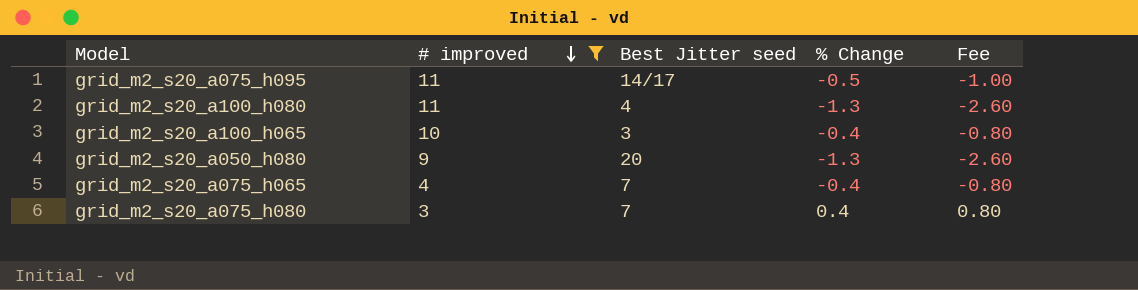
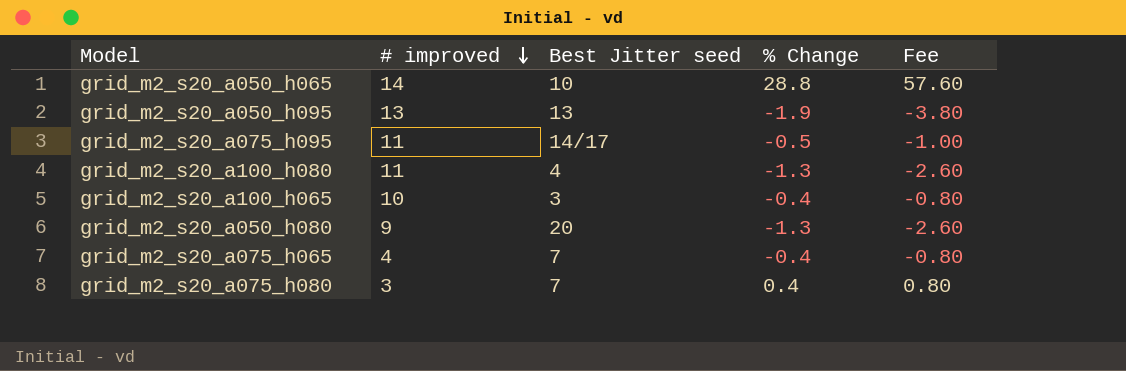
filter: # improved <= 11 -> none

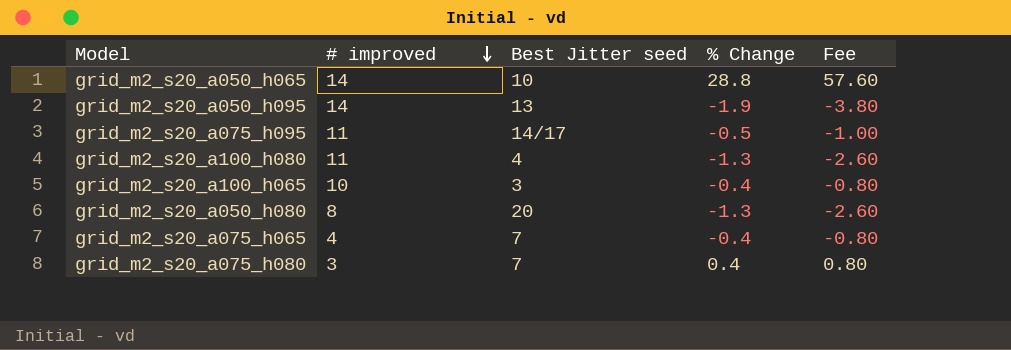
grid_m2_s20_a050_h095 | # improved: 13 -> 14
grid_m2_s20_a050_h080 | # improved: 9 -> 8

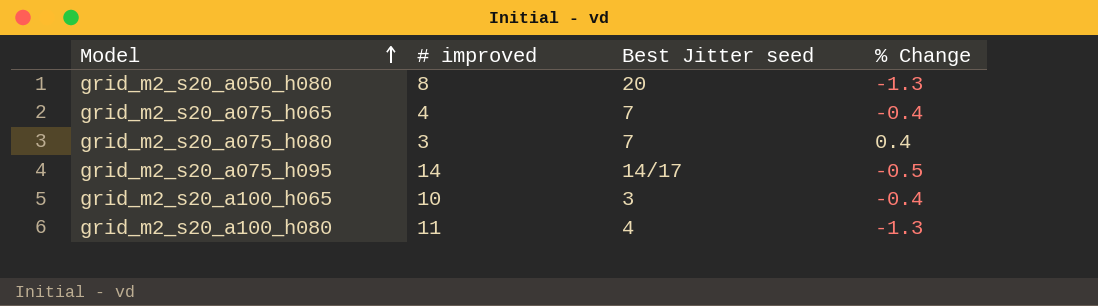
row order: # improved descending -> Model ascending
column Fee | formula: [% Change] * 2 -> none
row grid_m2_s20_a050_h065: 14 | 10 | 28.8 | 57.60 -> none
row grid_m2_s20_a050_h095: 14 | 13 | -1.9 | -3.80 -> none
grid_m2_s20_a075_h095 | # improved: 11 -> 14

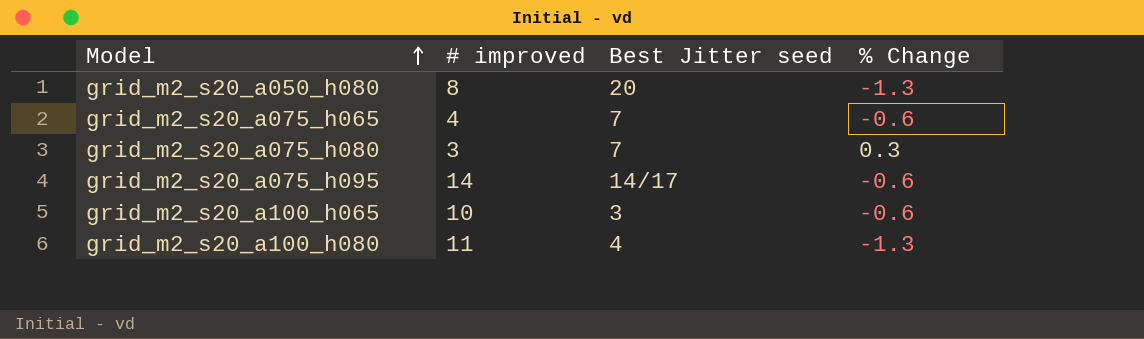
grid_m2_s20_a075_h065 | % Change: -0.4 -> -0.6
grid_m2_s20_a075_h080 | % Change: 0.4 -> 0.3
grid_m2_s20_a075_h095 | % Change: -0.5 -> -0.6
grid_m2_s20_a100_h065 | % Change: -0.4 -> -0.6

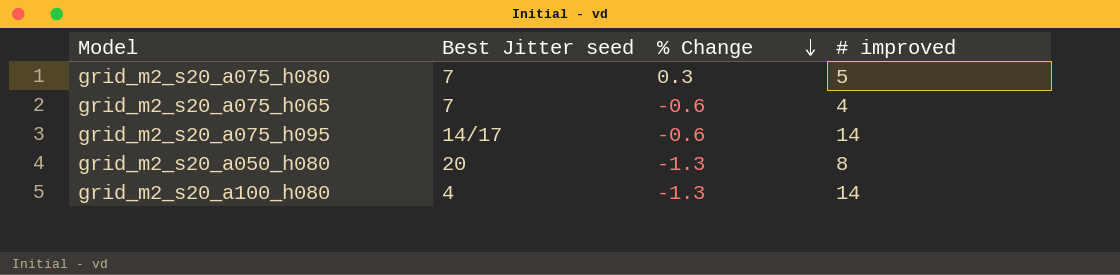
row order: Model ascending -> % Change descending
column # improved | position: 2 -> 4
row grid_m2_s20_a100_h065: 10 | 3 | -0.6 -> none
grid_m2_s20_a075_h080 | # improved: 3 -> 5
grid_m2_s20_a100_h080 | # improved: 11 -> 14

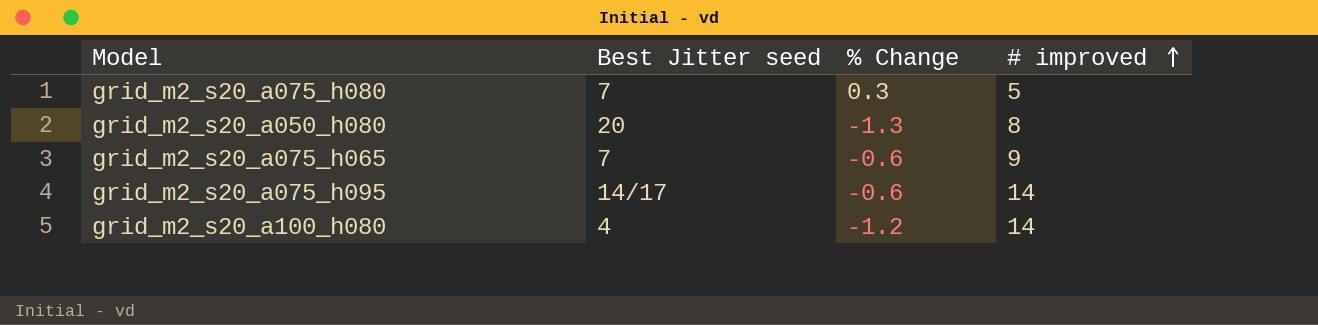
row order: % Change descending -> # improved ascending
grid_m2_s20_a075_h065 | # improved: 4 -> 9
grid_m2_s20_a100_h080 | % Change: -1.3 -> -1.2

